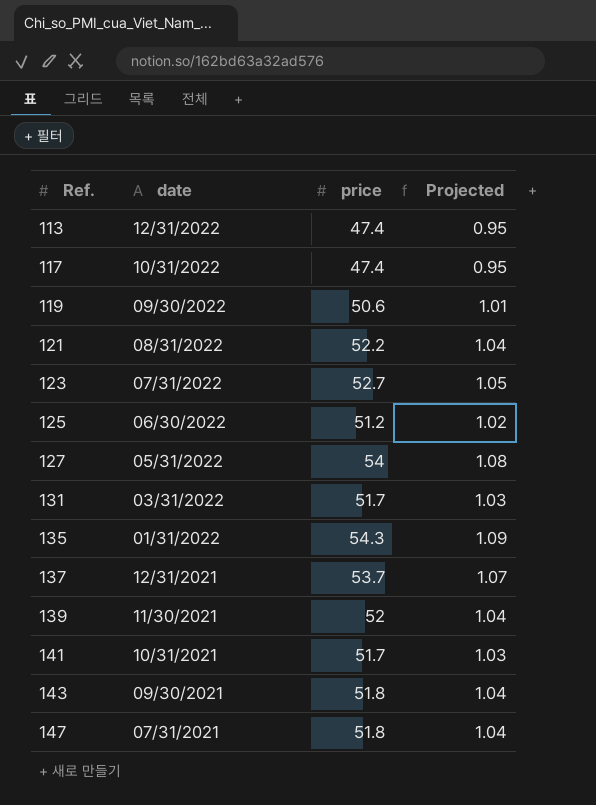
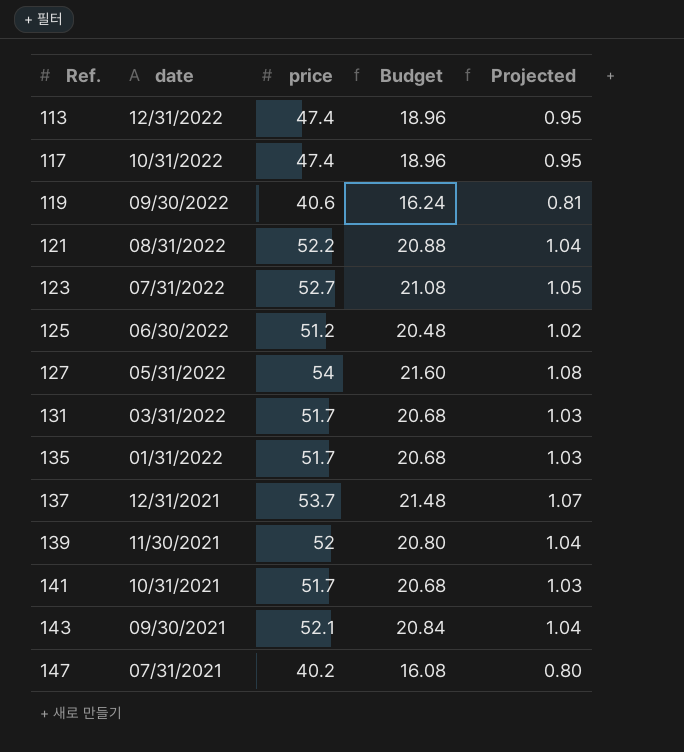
column Budget | formula: none -> [price] * 0.4
119 | price: 50.6 -> 40.6
119 | Projected: 1.01 -> 0.81
135 | price: 54.3 -> 51.7
135 | Projected: 1.09 -> 1.03
143 | price: 51.8 -> 52.1
147 | price: 51.8 -> 40.2
147 | Projected: 1.04 -> 0.80

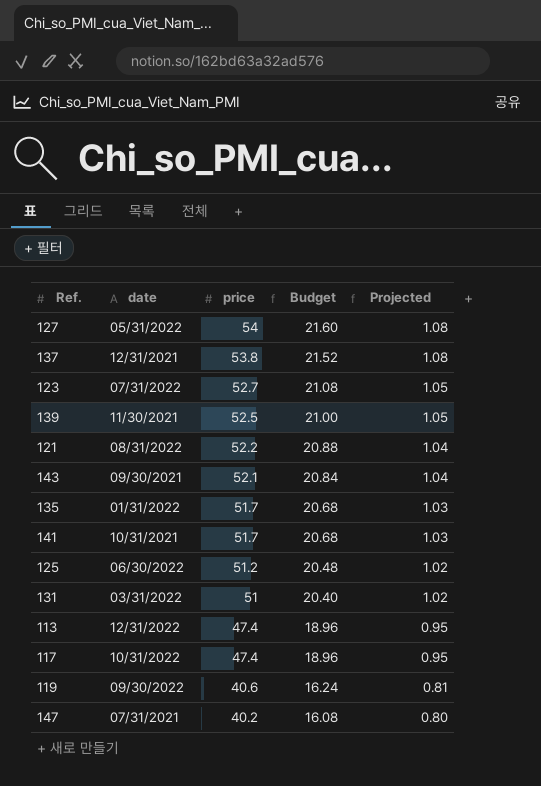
row order: Ref. ascending -> price descending
137 | price: 53.7 -> 53.8
137 | Budget: 21.48 -> 21.52
137 | Projected: 1.07 -> 1.08
139 | price: 52 -> 52.5
139 | Budget: 20.80 -> 21.00
139 | Projected: 1.04 -> 1.05
131 | price: 51.7 -> 51
131 | Budget: 20.68 -> 20.40
131 | Projected: 1.03 -> 1.02

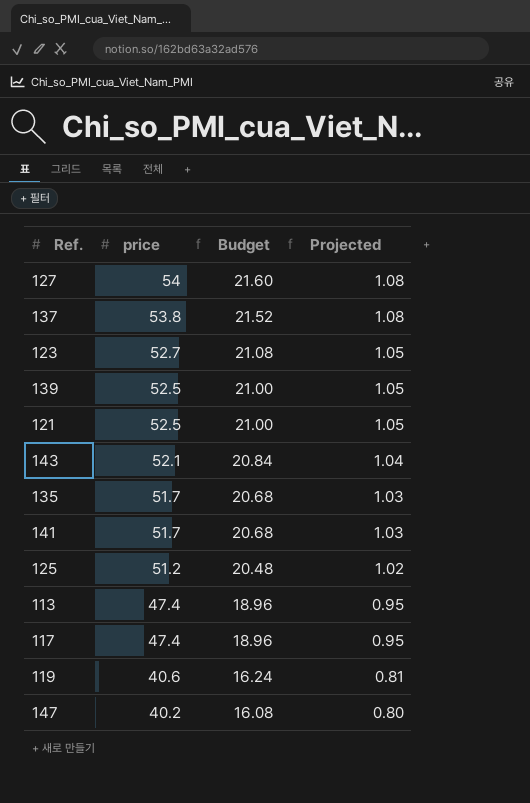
column date | position: 2 -> none
row 131: 03/31/2022 | 51 | 20.40 | 1.02 -> none
121 | price: 52.2 -> 52.5
121 | Budget: 20.88 -> 21.00
121 | Projected: 1.04 -> 1.05

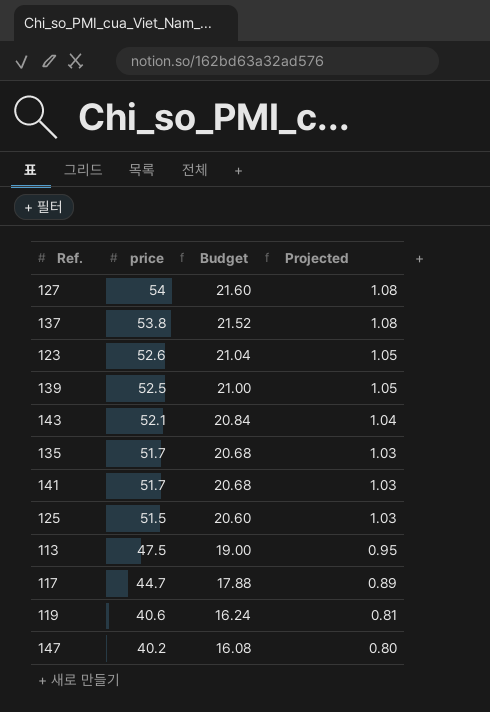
row 121: 52.5 | 21.00 | 1.05 -> none
123 | price: 52.7 -> 52.6
123 | Budget: 21.08 -> 21.04
125 | price: 51.2 -> 51.5
125 | Budget: 20.48 -> 20.60
125 | Projected: 1.02 -> 1.03
113 | price: 47.4 -> 47.5
113 | Budget: 18.96 -> 19.00
117 | price: 47.4 -> 44.7
117 | Budget: 18.96 -> 17.88
117 | Projected: 0.95 -> 0.89

